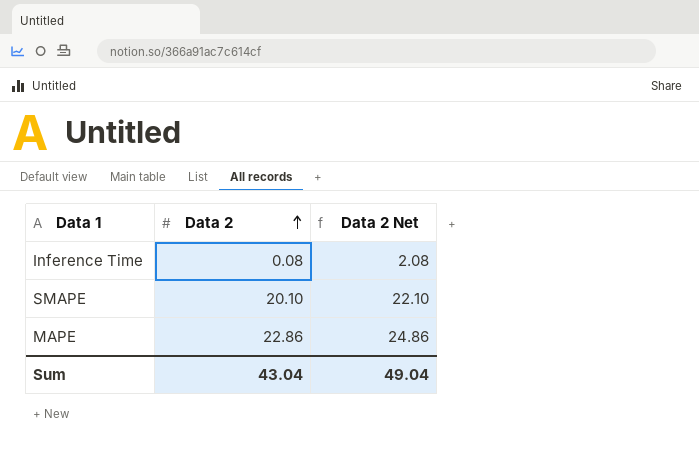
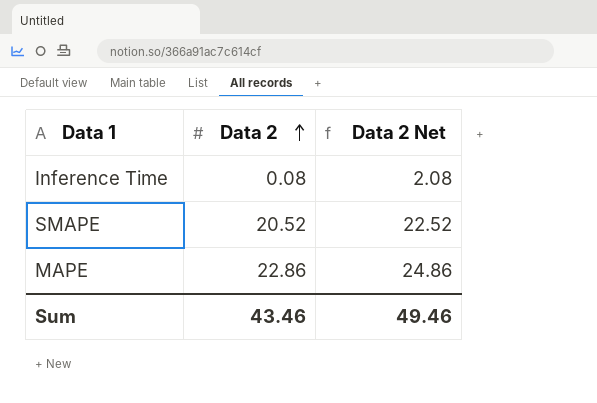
SMAPE | Data 2: 20.10 -> 20.52
SMAPE | Data 2 Net: 22.10 -> 22.52
Sum | Data 2: 43.04 -> 43.46
Sum | Data 2 Net: 49.04 -> 49.46

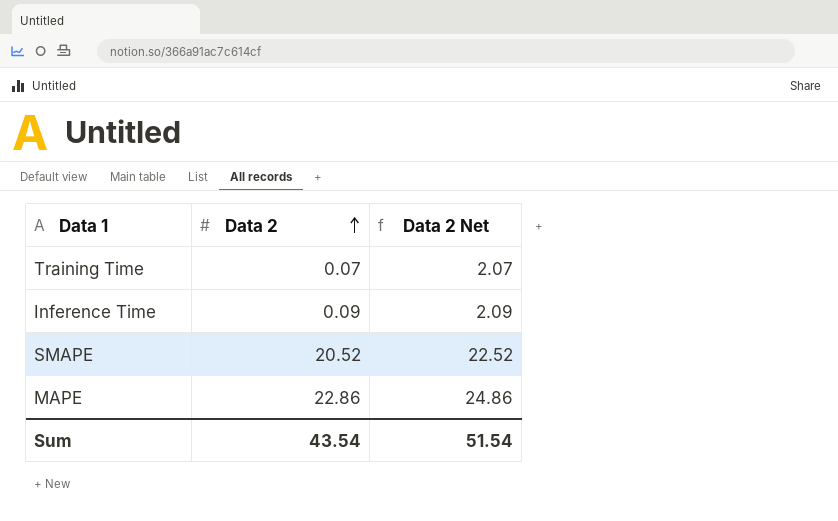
row Training Time: none -> 0.07 | 2.07
Inference Time | Data 2: 0.08 -> 0.09
Inference Time | Data 2 Net: 2.08 -> 2.09
Sum | Data 2: 43.46 -> 43.54
Sum | Data 2 Net: 49.46 -> 51.54

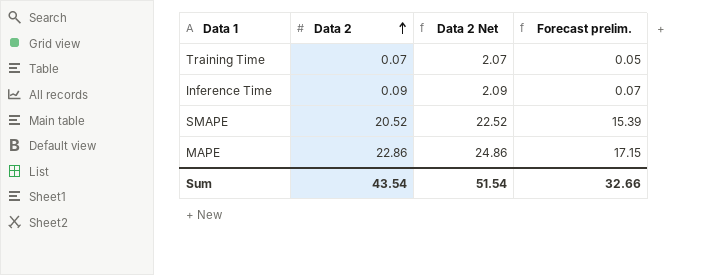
column Forecast prelim. | formula: none -> [Data 2] * 0.75

